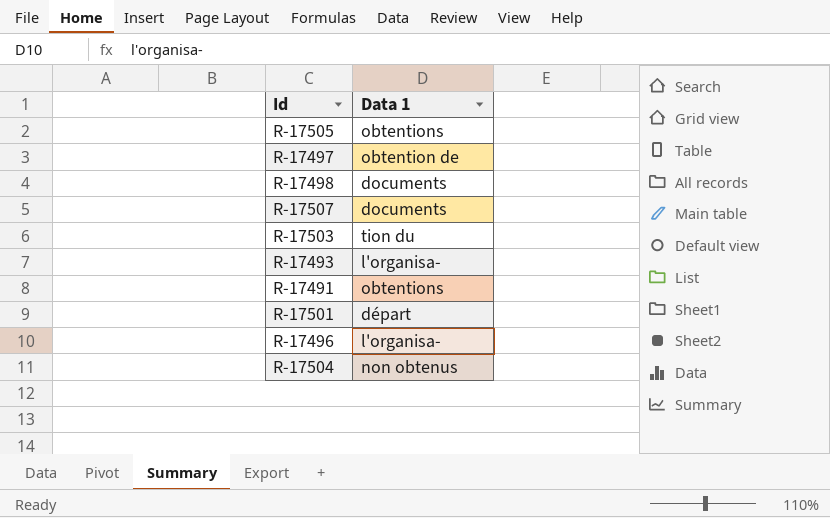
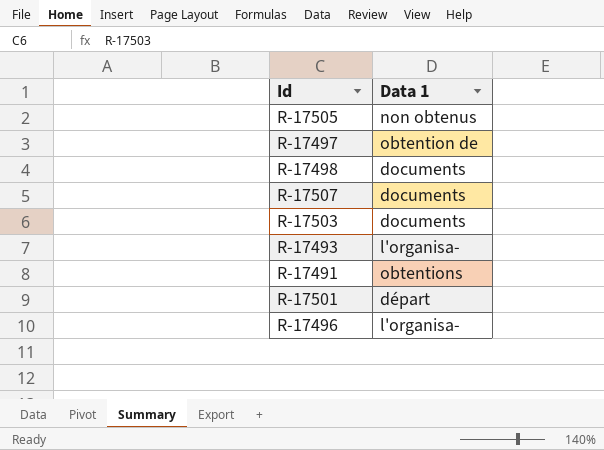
row R-17504: non obtenus -> none
R-17505 | Data 1: obtentions -> non obtenus
R-17503 | Data 1: tion du -> documents

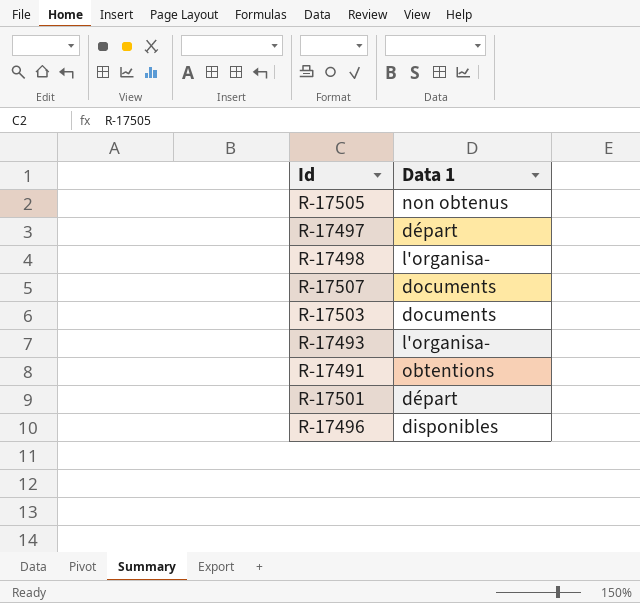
R-17497 | Data 1: obtention de -> départ
R-17498 | Data 1: documents -> l'organisa-
R-17496 | Data 1: l'organisa- -> disponibles

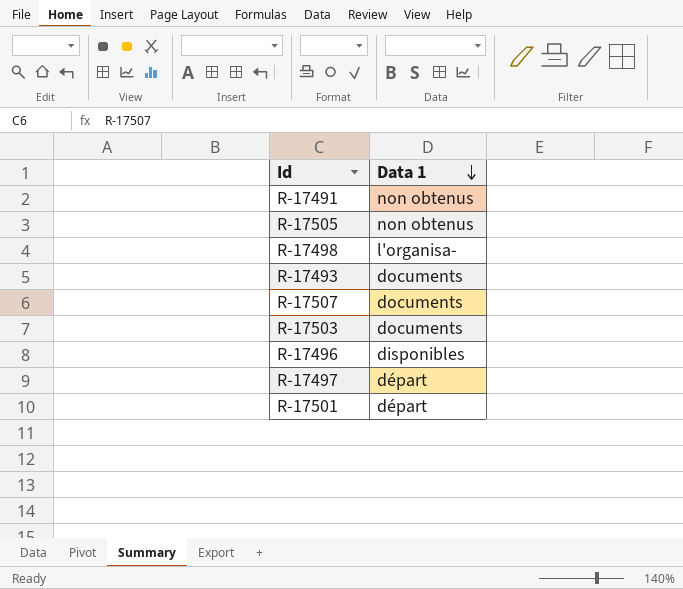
row order: none -> Data 1 descending
R-17491 | Data 1: obtentions -> non obtenus
R-17493 | Data 1: l'organisa- -> documents

